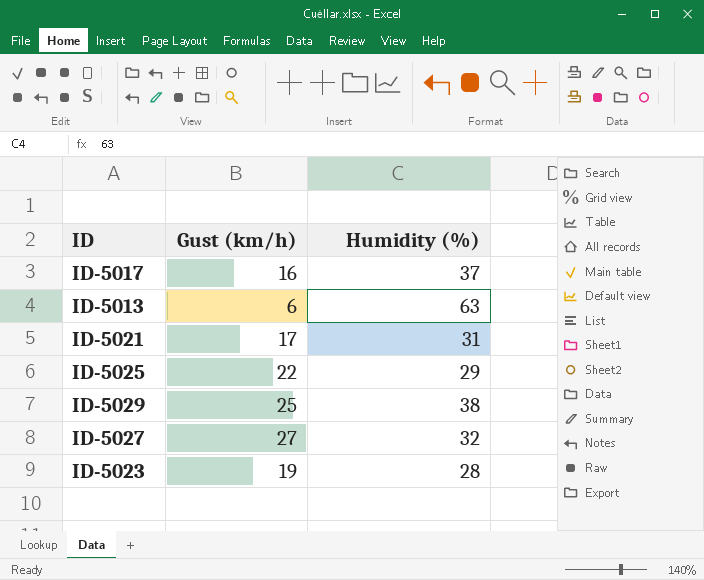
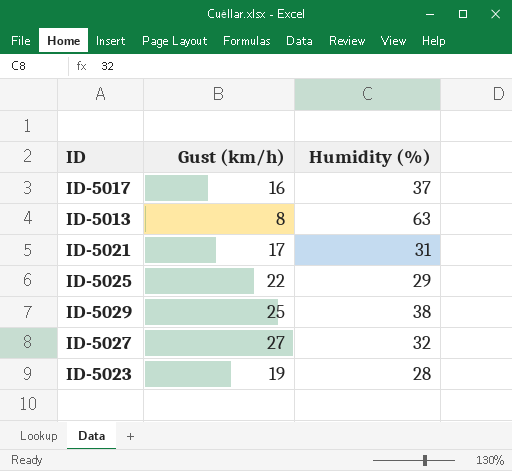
ID-5013 | Gust (km/h): 6 -> 8

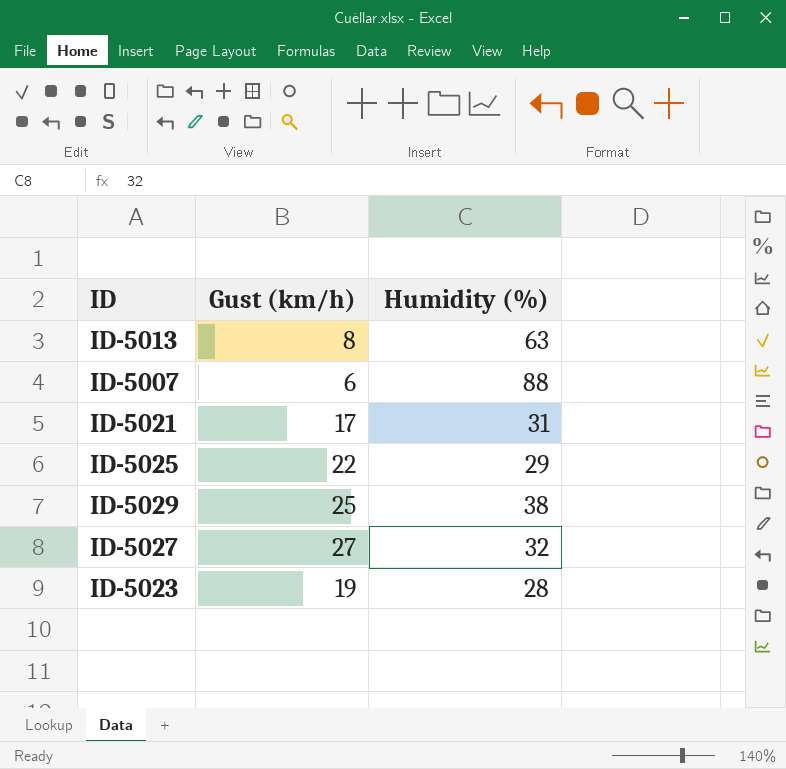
row ID-5017: 16 | 37 -> none
row ID-5007: none -> 6 | 88

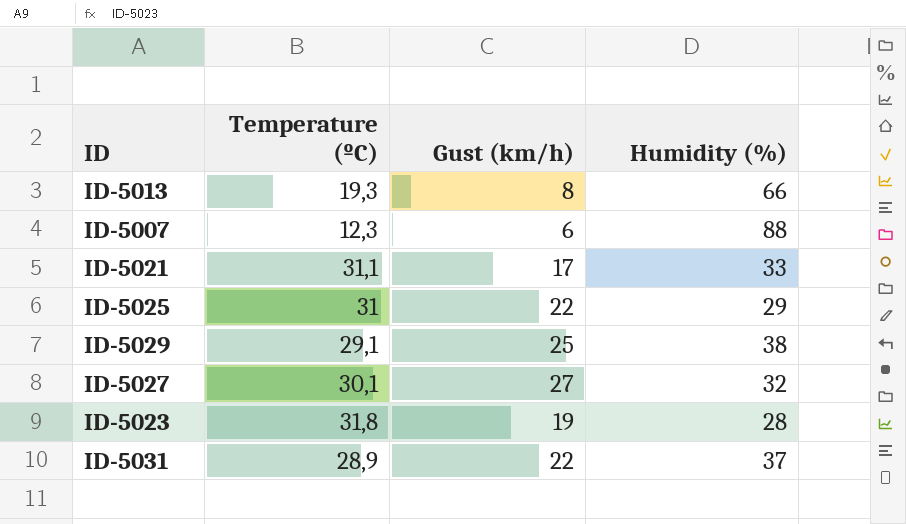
column Temperature (ºC) | position: none -> 2
ID-5013 | Humidity (%): 63 -> 66
ID-5021 | Humidity (%): 31 -> 33
row ID-5031: none -> 28,9 | 22 | 37

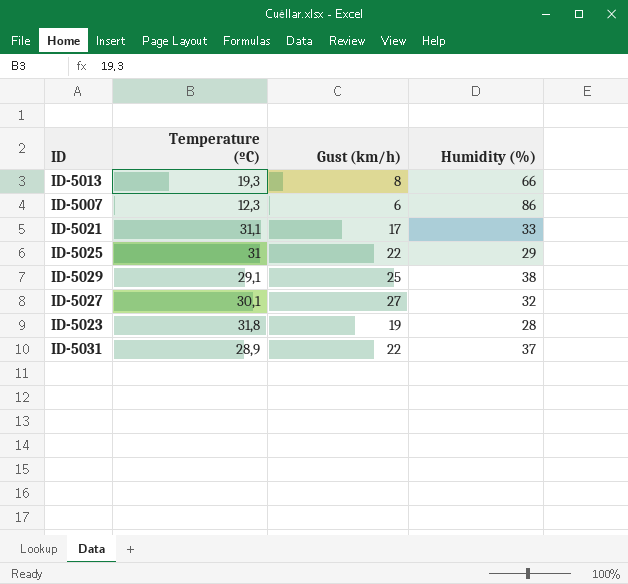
ID-5007 | Humidity (%): 88 -> 86

